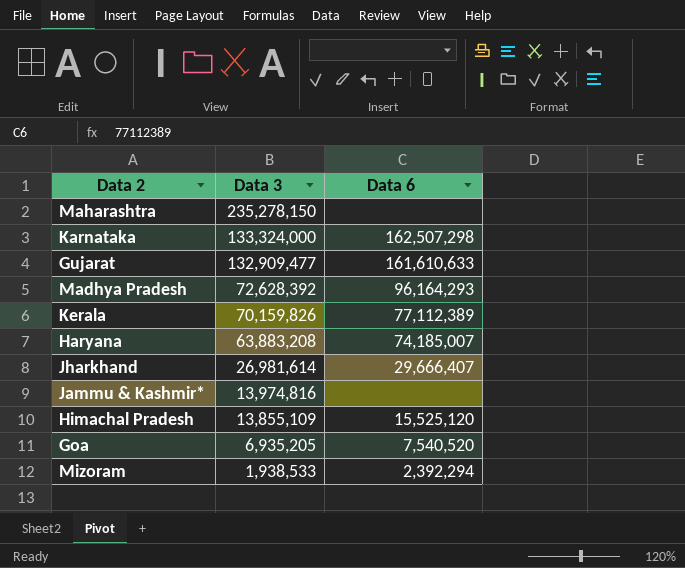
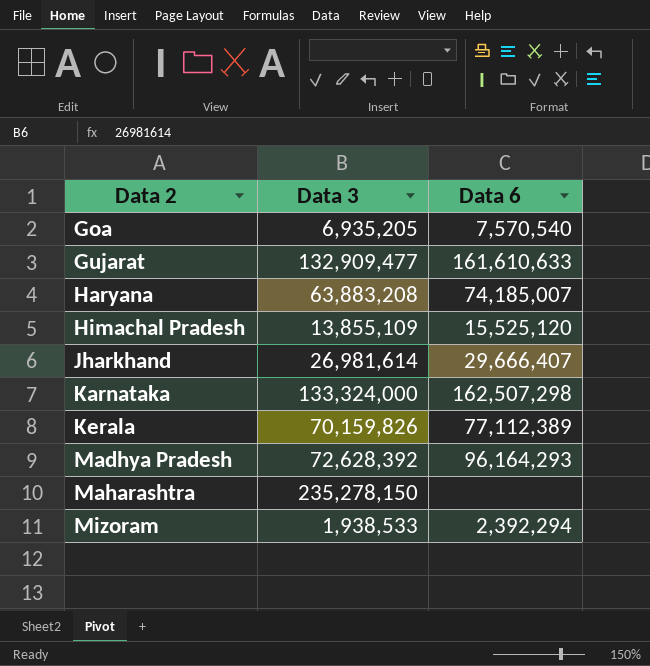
row order: Data 3 descending -> Data 2 ascending
row Jammu & Kashmir*: 13,974,816 | none -> none
Goa | Data 6: 7,540,520 -> 7,570,540

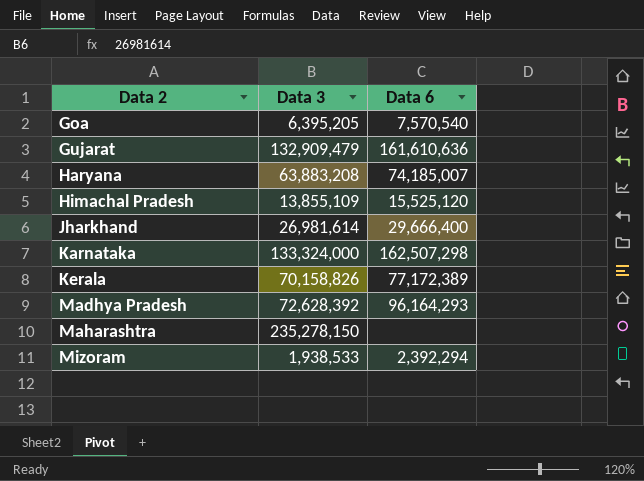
Goa | Data 3: 6,935,205 -> 6,395,205
Gujarat | Data 3: 132,909,477 -> 132,909,479
Gujarat | Data 6: 161,610,633 -> 161,610,636
Jharkhand | Data 6: 29,666,407 -> 29,666,400
Kerala | Data 3: 70,159,826 -> 70,158,826
Kerala | Data 6: 77,112,389 -> 77,172,389

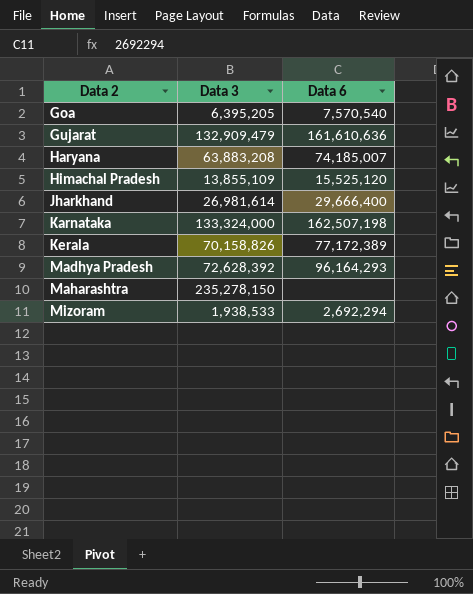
Karnataka | Data 6: 162,507,298 -> 162,507,198
Mizoram | Data 6: 2,392,294 -> 2,692,294

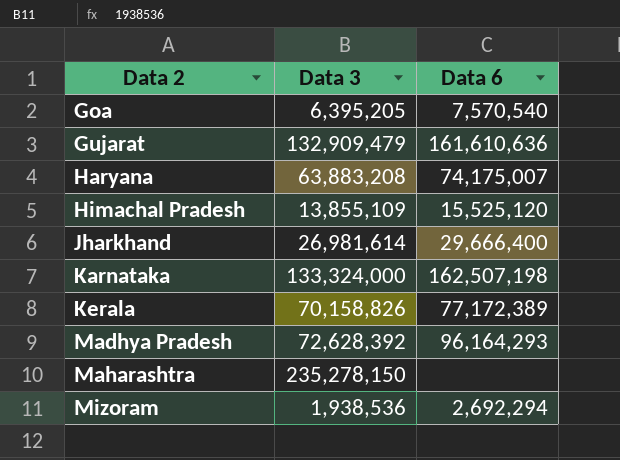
Haryana | Data 6: 74,185,007 -> 74,175,007
Mizoram | Data 3: 1,938,533 -> 1,938,536

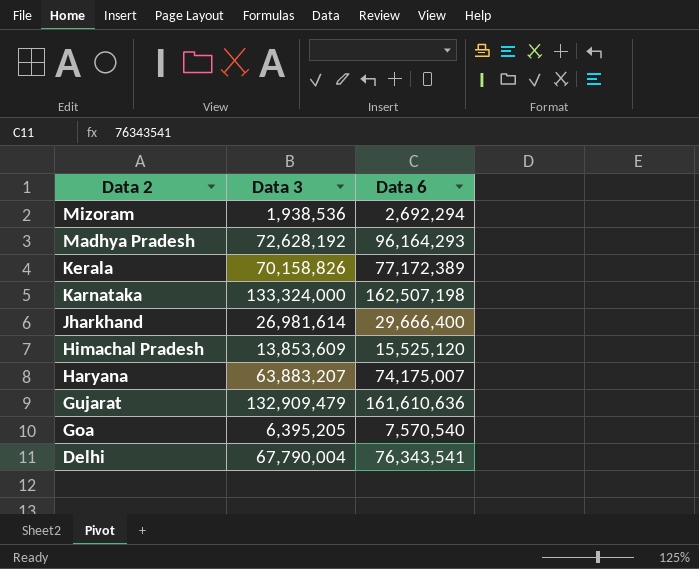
row order: Data 2 ascending -> Data 2 descending
row Maharashtra: 235,278,150 | none -> none
Madhya Pradesh | Data 3: 72,628,392 -> 72,628,192
Himachal Pradesh | Data 3: 13,855,109 -> 13,853,609
Haryana | Data 3: 63,883,208 -> 63,883,207
row Delhi: none -> 67,790,004 | 76,343,541

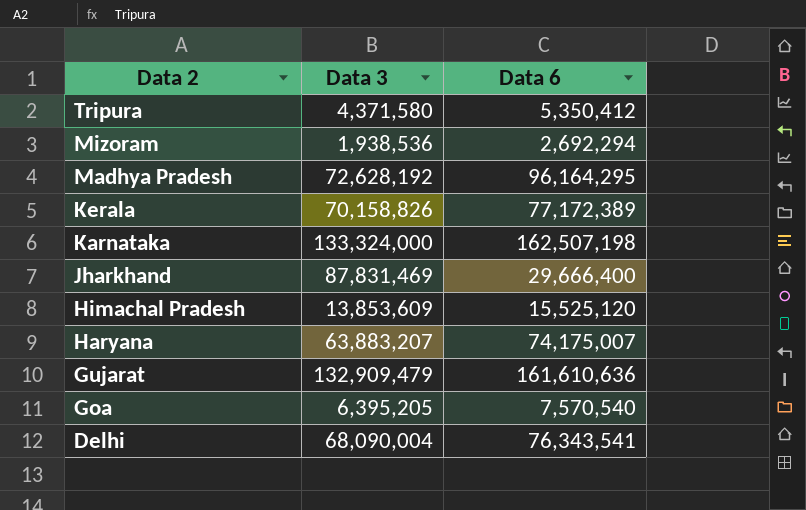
row Tripura: none -> 4,371,580 | 5,350,412
Madhya Pradesh | Data 6: 96,164,293 -> 96,164,295
Jharkhand | Data 3: 26,981,614 -> 87,831,469
Delhi | Data 3: 67,790,004 -> 68,090,004

